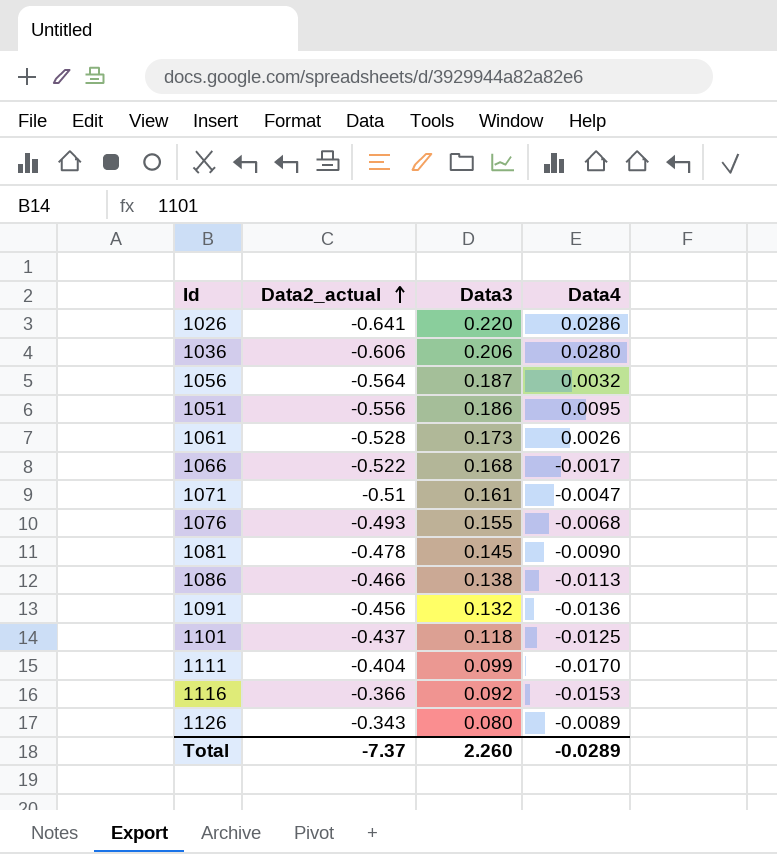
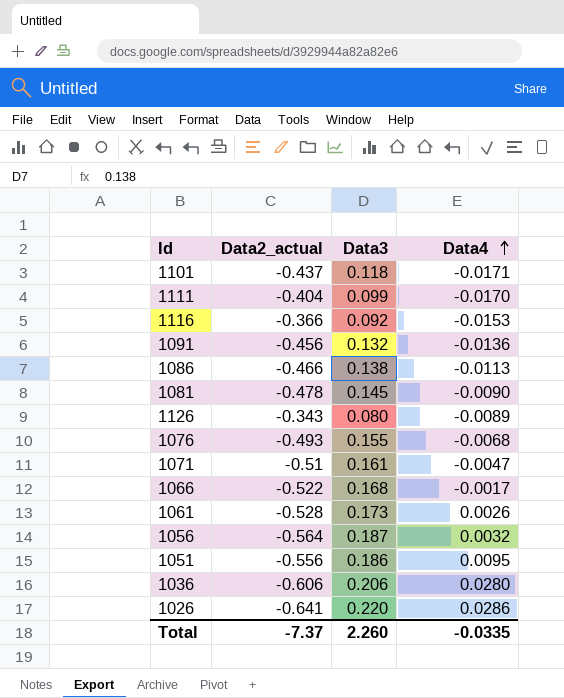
row order: Data2_actual ascending -> Data4 ascending
1101 | Data4: -0.0125 -> -0.0171
Total | Data4: -0.0289 -> -0.0335

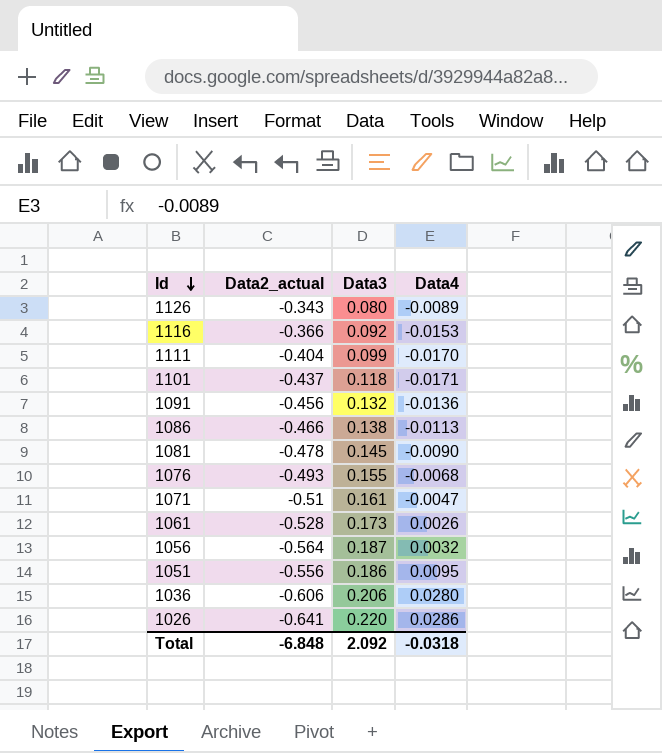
row order: Data4 ascending -> Id descending
row 1066: -0.522 | 0.168 | -0.0017 -> none
Total | Data2_actual: -7.37 -> -6.848
Total | Data3: 2.260 -> 2.092
Total | Data4: -0.0335 -> -0.0318

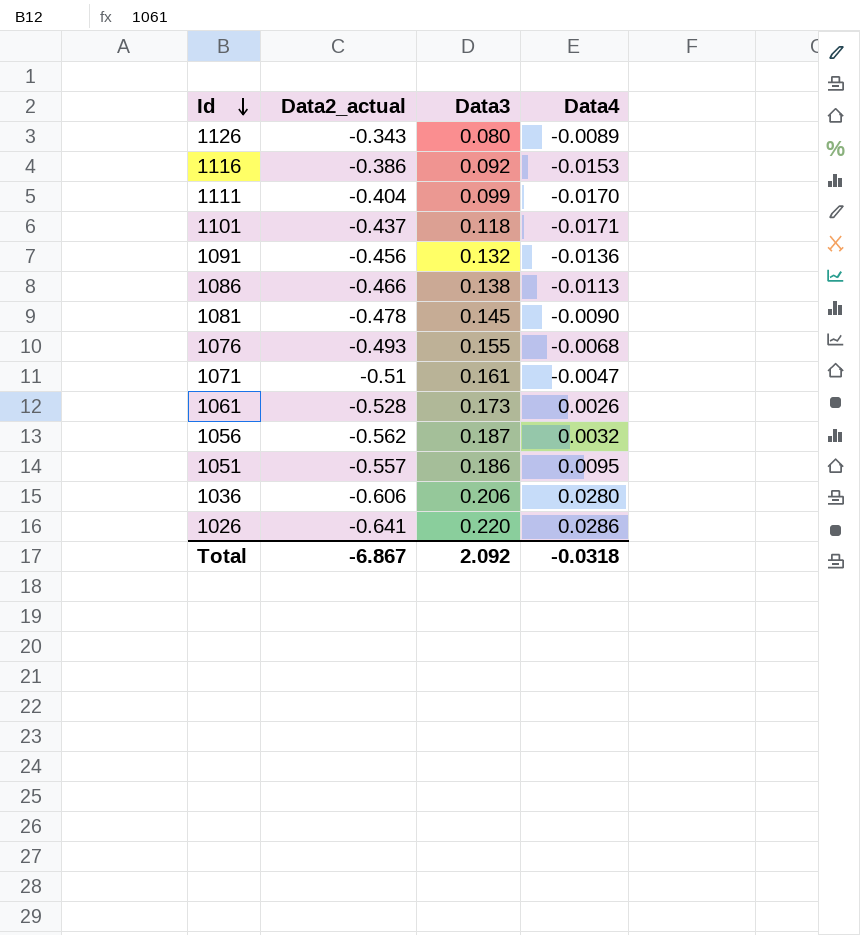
1116 | Data2_actual: -0.366 -> -0.386
1056 | Data2_actual: -0.564 -> -0.562
1051 | Data2_actual: -0.556 -> -0.557
Total | Data2_actual: -6.848 -> -6.867

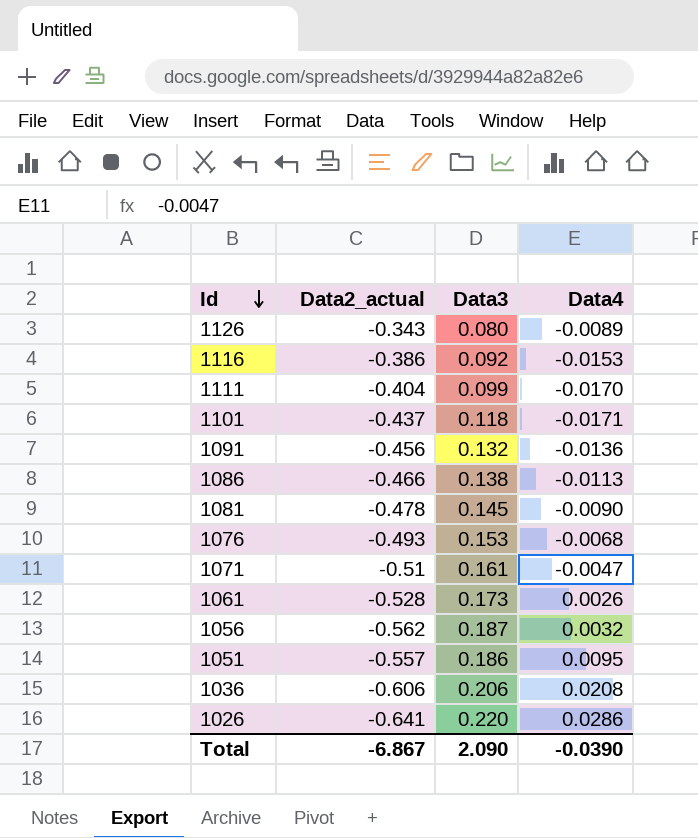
1076 | Data3: 0.155 -> 0.153
1036 | Data4: 0.0280 -> 0.0208
Total | Data3: 2.092 -> 2.090
Total | Data4: -0.0318 -> -0.0390

